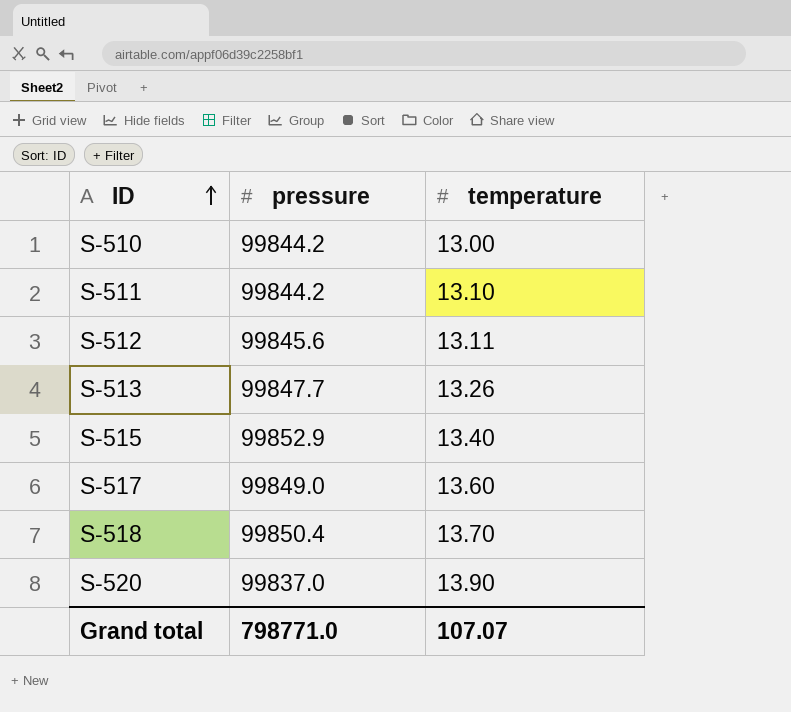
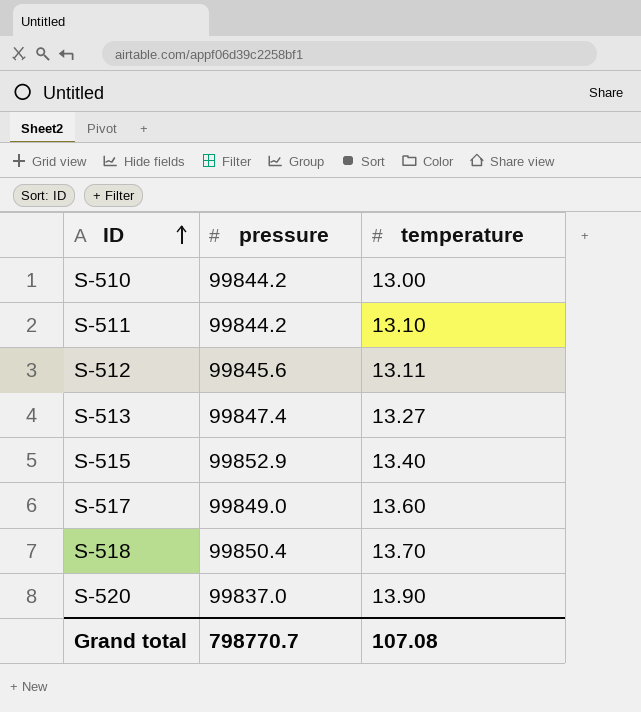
S-513 | pressure: 99847.7 -> 99847.4
S-513 | temperature: 13.26 -> 13.27
Grand total | pressure: 798771.0 -> 798770.7
Grand total | temperature: 107.07 -> 107.08

